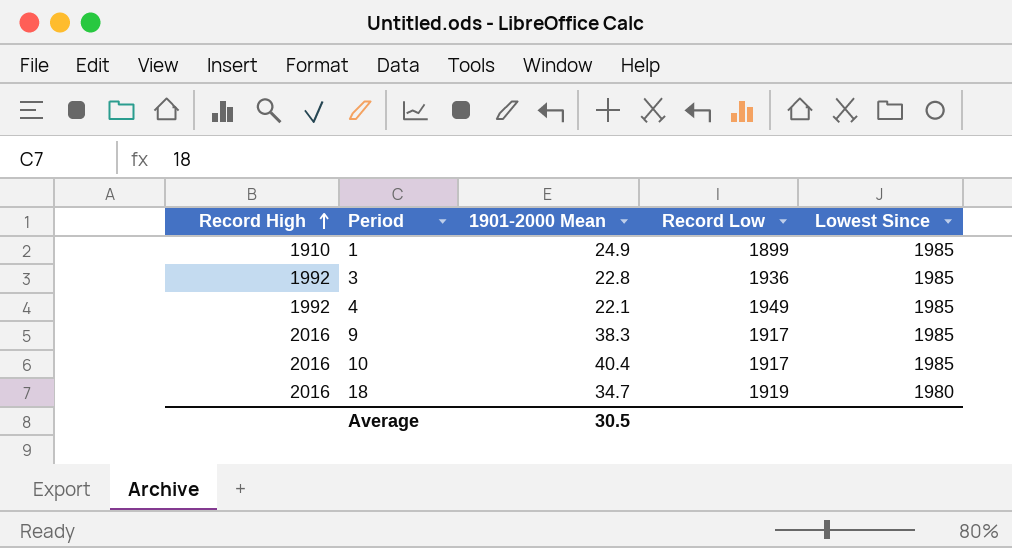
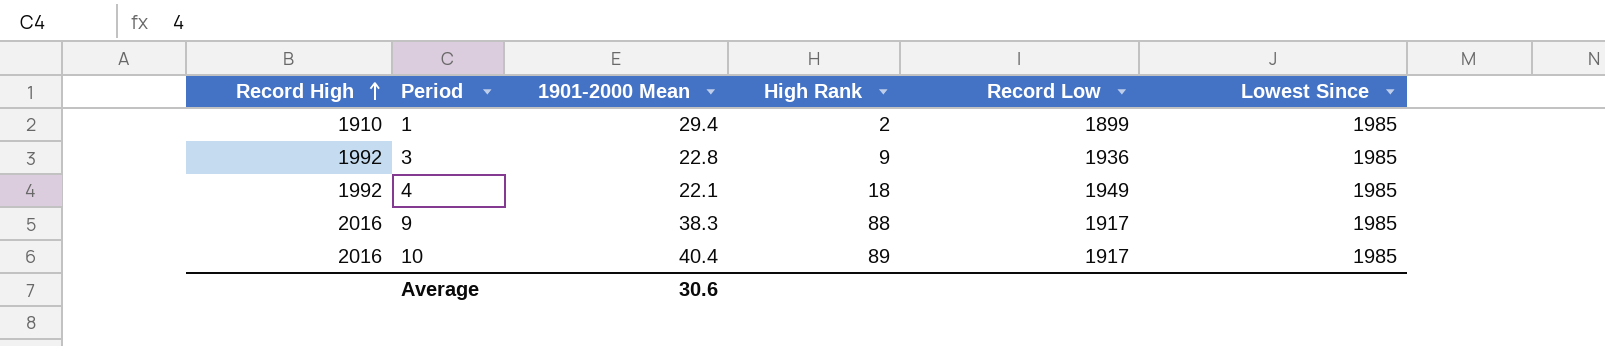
column High Rank | position: none -> 4
row 18: 2016 | 34.7 | 1919 | 1980 -> none
1 | 1901-2000 Mean: 24.9 -> 29.4
Average | 1901-2000 Mean: 30.5 -> 30.6

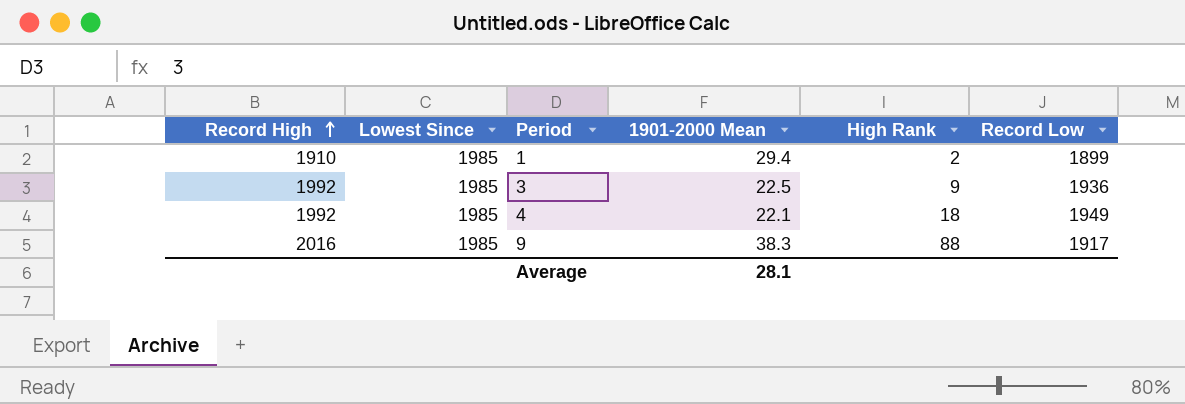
column Lowest Since | position: 6 -> 2
row 10: 2016 | 40.4 | 89 | 1917 | 1985 -> none
3 | 1901-2000 Mean: 22.8 -> 22.5
Average | 1901-2000 Mean: 30.6 -> 28.1

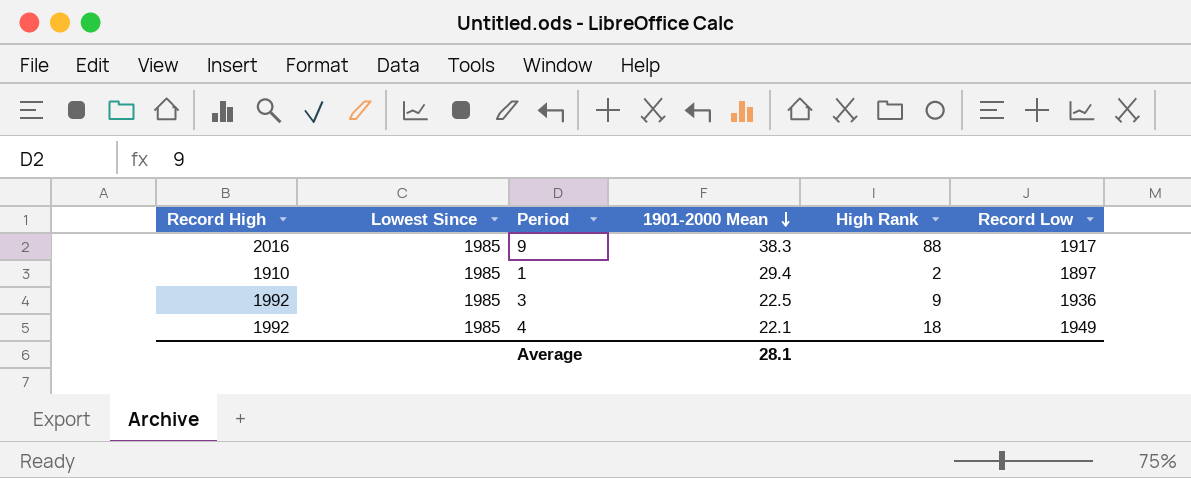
row order: Record High ascending -> 1901-2000 Mean descending
1 | Record Low: 1899 -> 1897

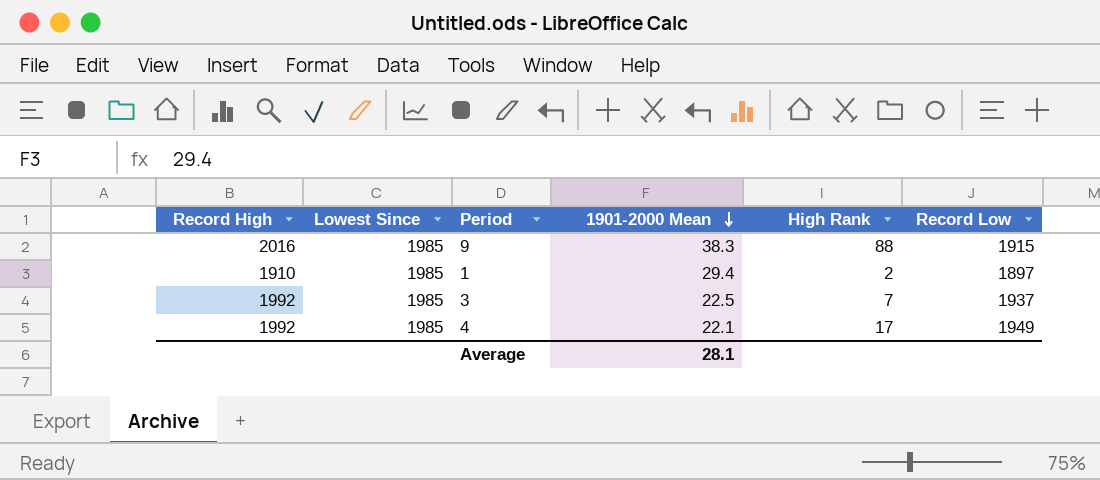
9 | Record Low: 1917 -> 1915
3 | High Rank: 9 -> 7
3 | Record Low: 1936 -> 1937
4 | High Rank: 18 -> 17

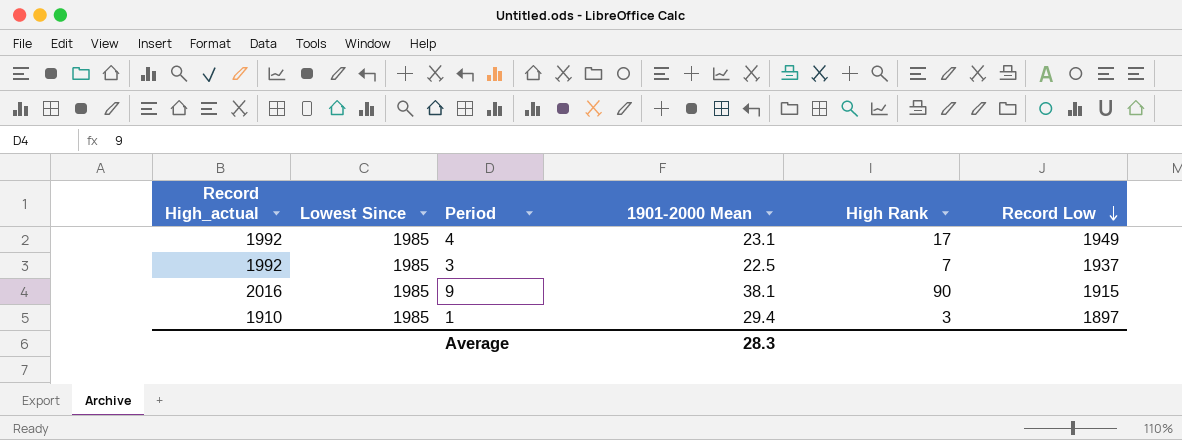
row order: 1901-2000 Mean descending -> Record Low descending
column name: Record High -> Record High_actual
4 | 1901-2000 Mean: 22.1 -> 23.1
9 | 1901-2000 Mean: 38.3 -> 38.1
9 | High Rank: 88 -> 90
1 | High Rank: 2 -> 3
Average | 1901-2000 Mean: 28.1 -> 28.3

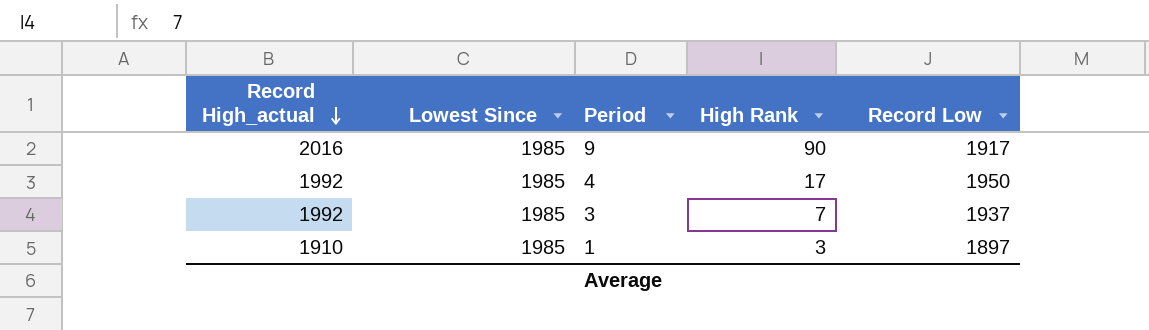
row order: Record Low descending -> Record High_actual descending
column 1901-2000 Mean | position: 4 -> none
9 | Record Low: 1915 -> 1917
4 | Record Low: 1949 -> 1950

